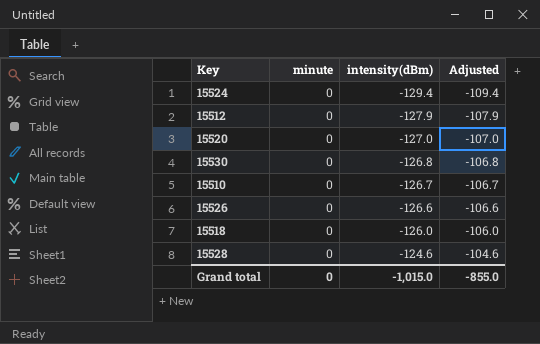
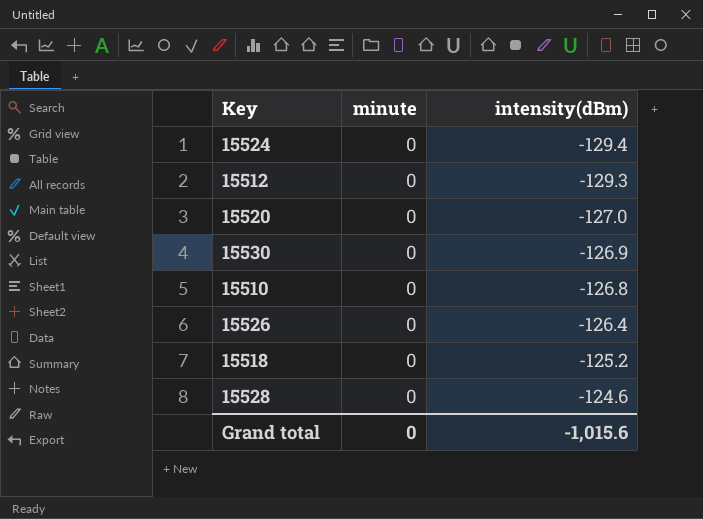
column Adjusted | formula: [intensity(dBm)] + 20 -> none
15512 | intensity(dBm): -127.9 -> -129.3
15530 | intensity(dBm): -126.8 -> -126.9
15510 | intensity(dBm): -126.7 -> -126.8
15526 | intensity(dBm): -126.6 -> -126.4
15518 | intensity(dBm): -126.0 -> -125.2
Grand total | intensity(dBm): -1,015.0 -> -1,015.6

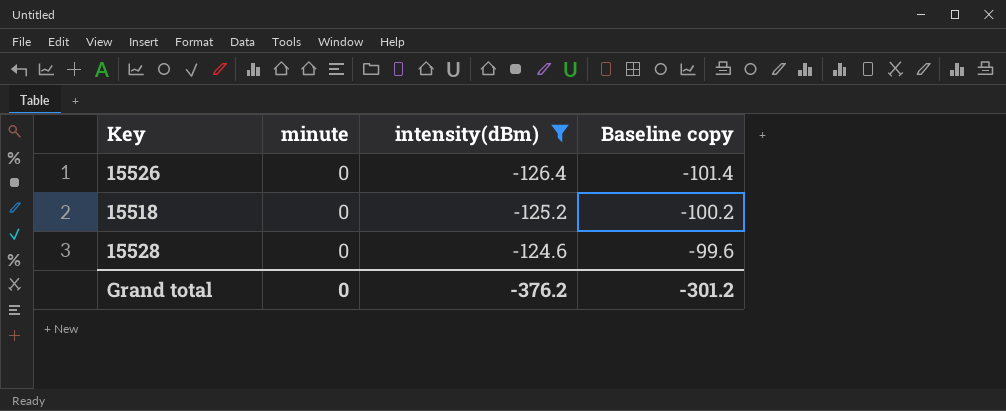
filter: none -> intensity(dBm) >= -126.4
column Baseline copy | formula: none -> [intensity(dBm)] + 25
Grand total | intensity(dBm): -1,015.6 -> -376.2

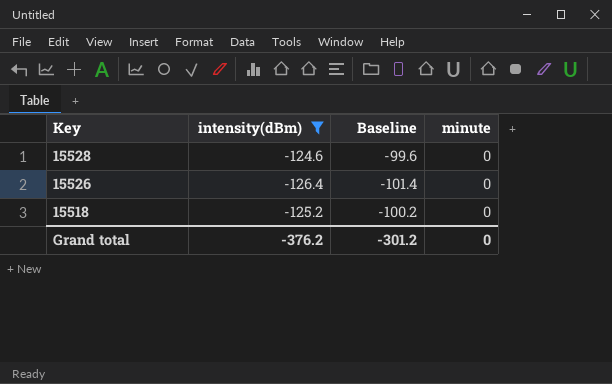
row order: intensity(dBm) ascending -> Key descending
column name: Baseline copy -> Baseline
column minute | position: 2 -> 4

